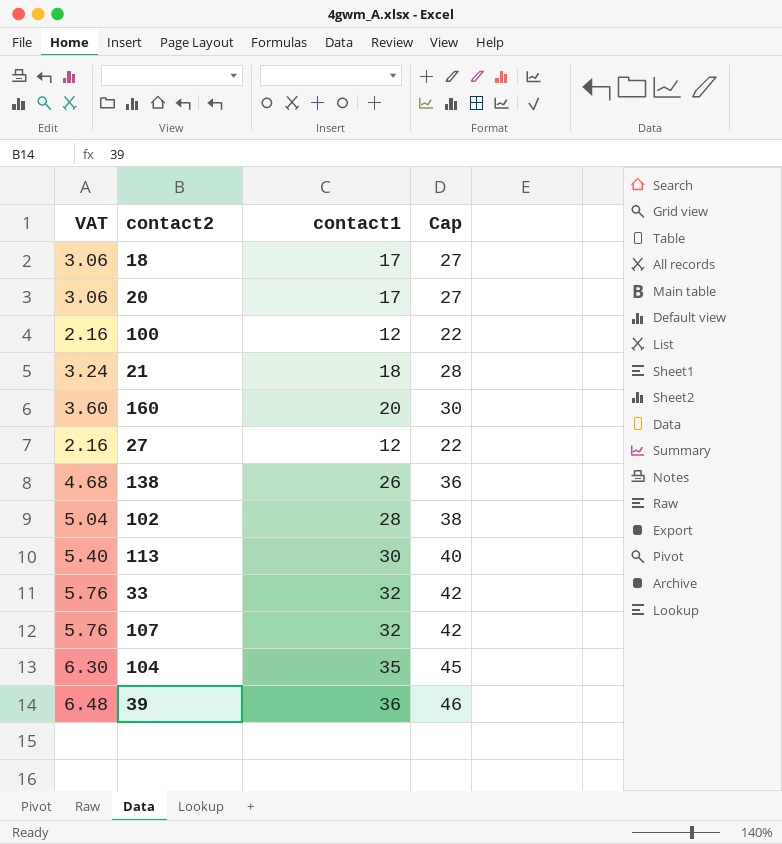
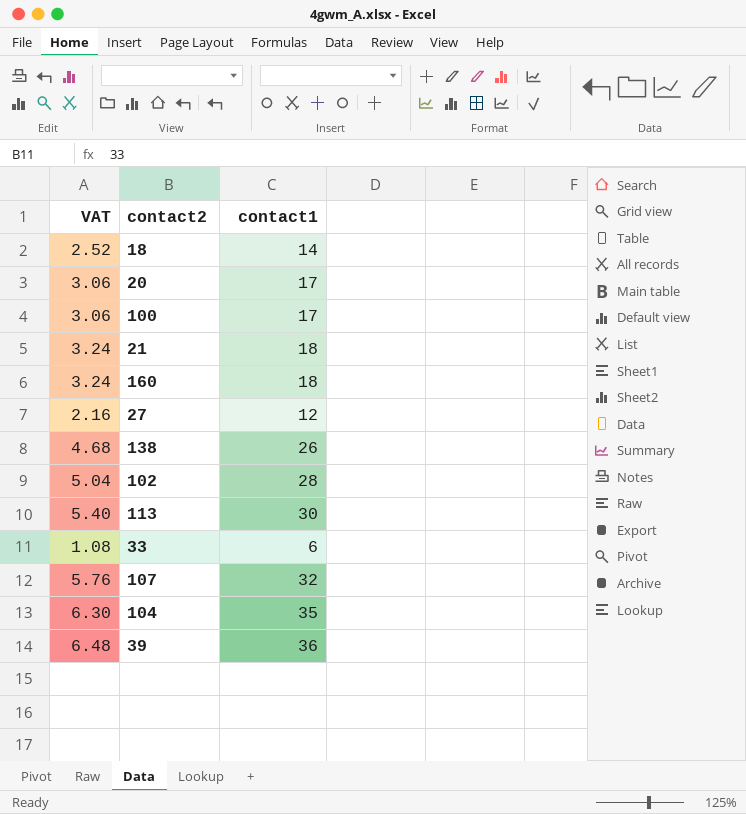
column Cap | formula: [contact1] + 10 -> none
18 | VAT: 3.06 -> 2.52
18 | contact1: 17 -> 14
100 | VAT: 2.16 -> 3.06
100 | contact1: 12 -> 17
160 | VAT: 3.60 -> 3.24
160 | contact1: 20 -> 18
33 | VAT: 5.76 -> 1.08
33 | contact1: 32 -> 6

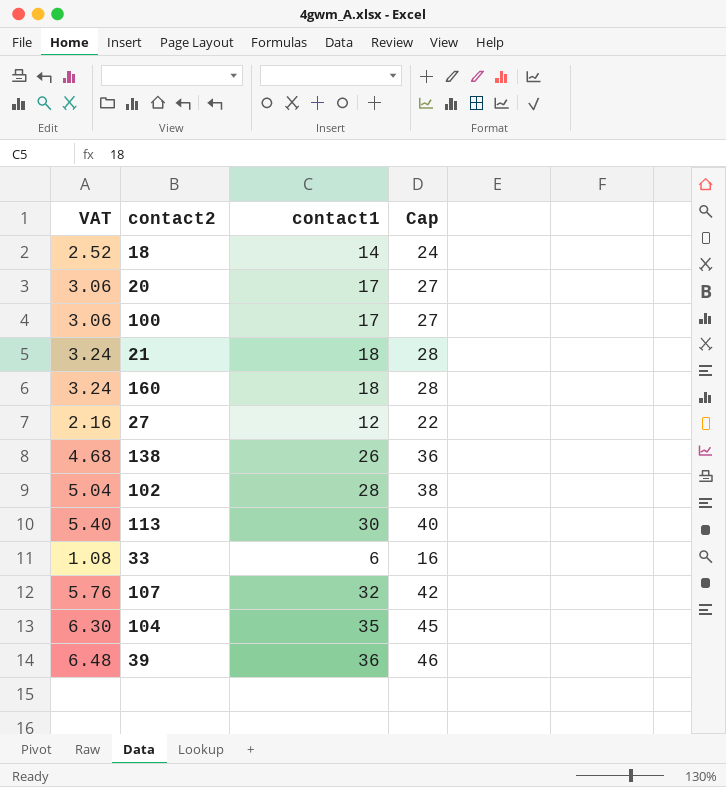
column Cap | formula: none -> [contact1] + 10

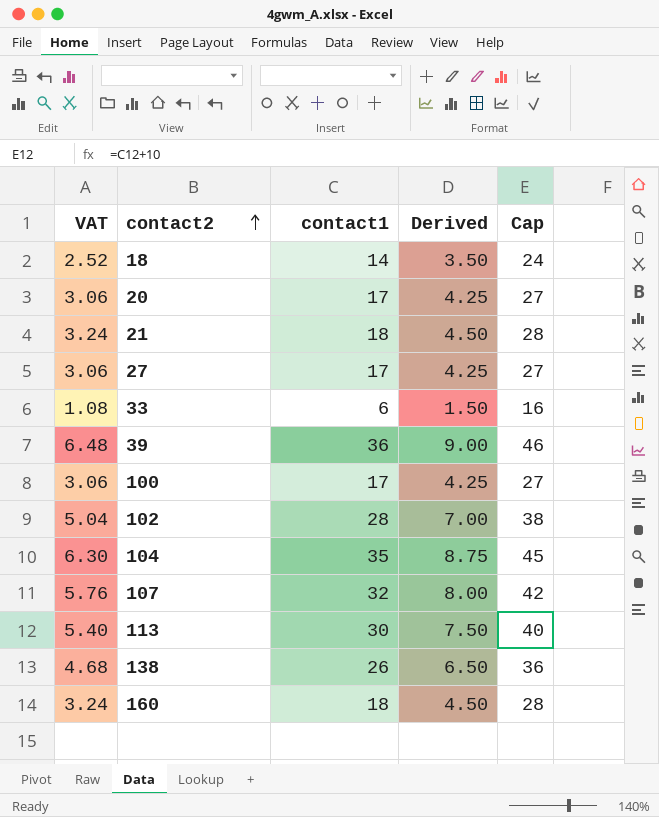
row order: none -> contact2 ascending
column Derived | formula: none -> [contact1] * 0.25
27 | VAT: 2.16 -> 3.06
27 | contact1: 12 -> 17
27 | Cap: 22 -> 27

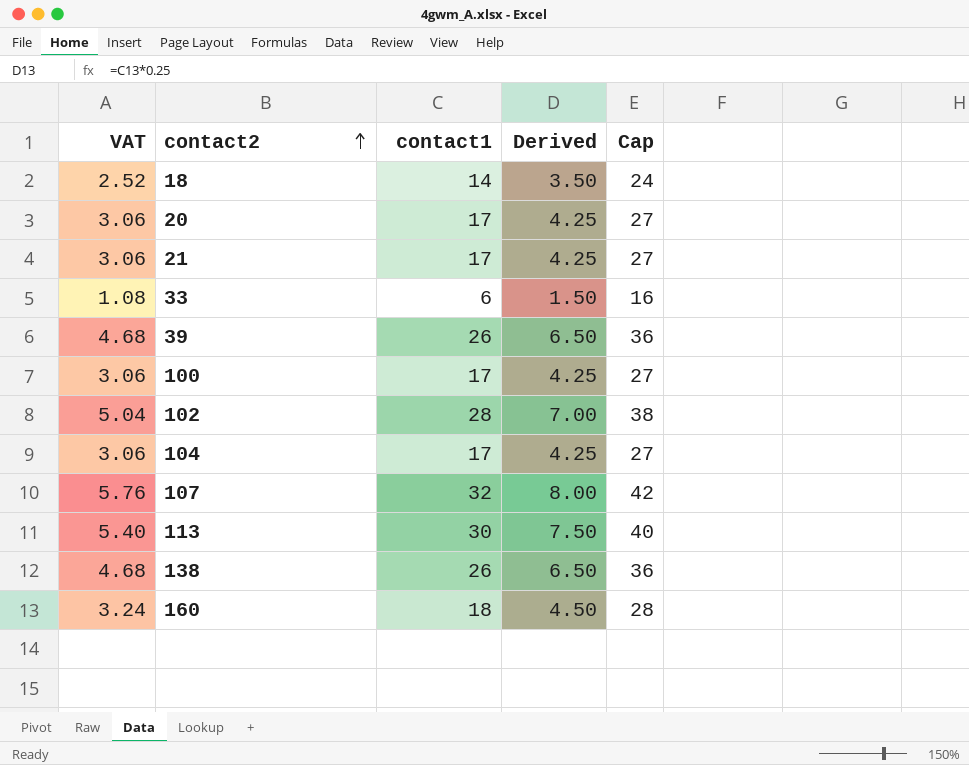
row 27: 3.06 | 17 | 4.25 | 27 -> none
21 | VAT: 3.24 -> 3.06
21 | contact1: 18 -> 17
21 | Derived: 4.50 -> 4.25
21 | Cap: 28 -> 27
39 | VAT: 6.48 -> 4.68
39 | contact1: 36 -> 26
39 | Derived: 9.00 -> 6.50
39 | Cap: 46 -> 36
104 | VAT: 6.30 -> 3.06
104 | contact1: 35 -> 17
104 | Derived: 8.75 -> 4.25
104 | Cap: 45 -> 27

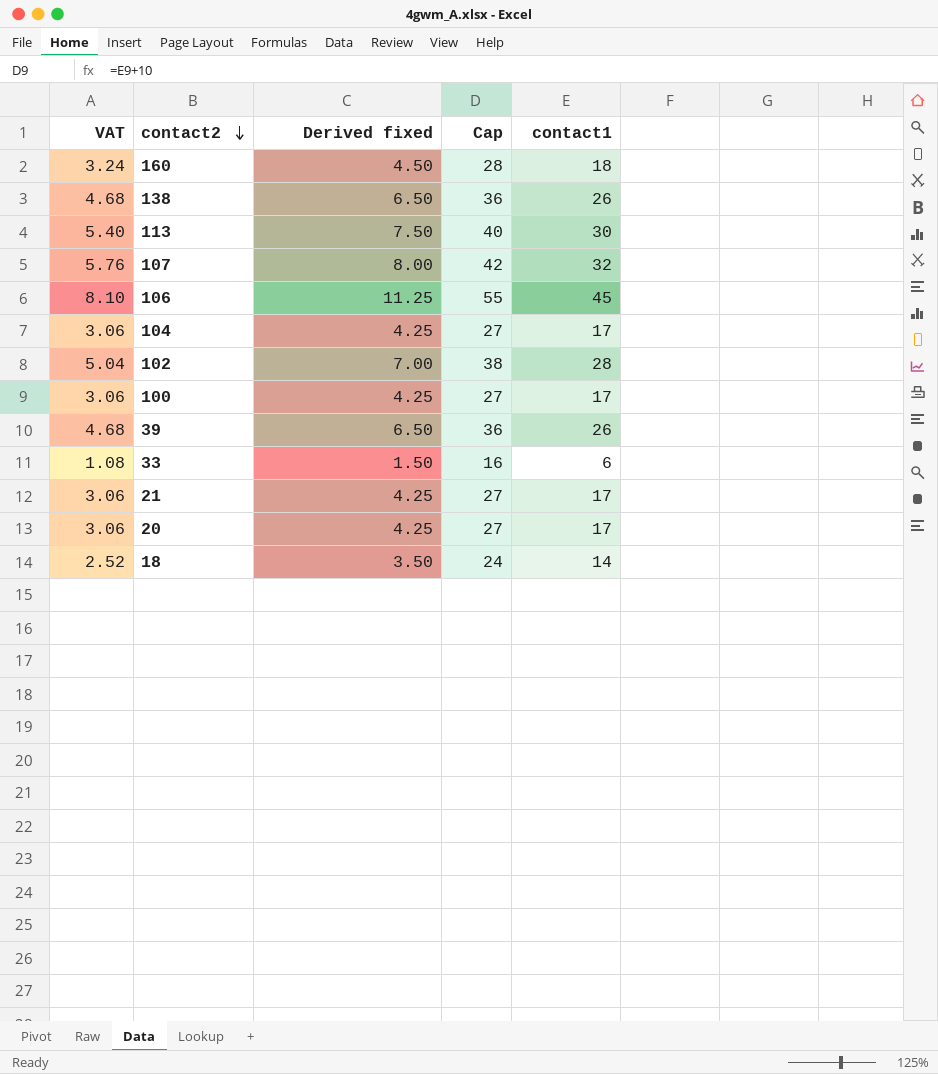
row order: contact2 ascending -> contact2 descending
column name: Derived -> Derived fixed
column contact1 | position: 3 -> 5
row 106: none -> 8.10 | 11.25 | 55 | 45

